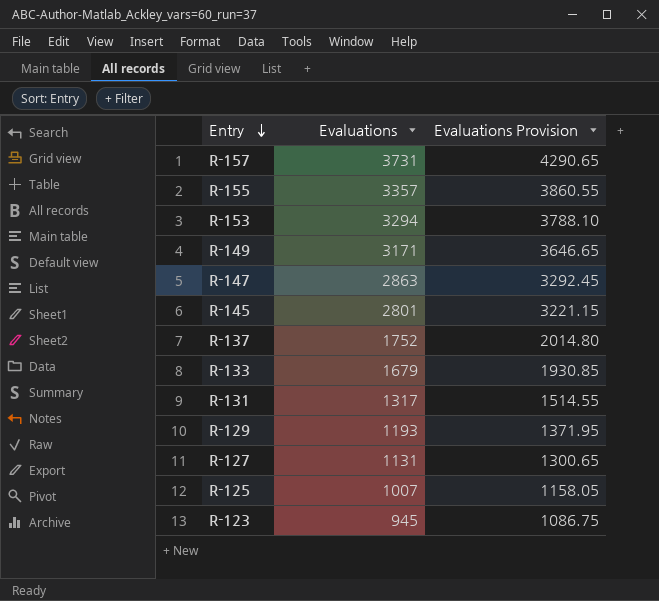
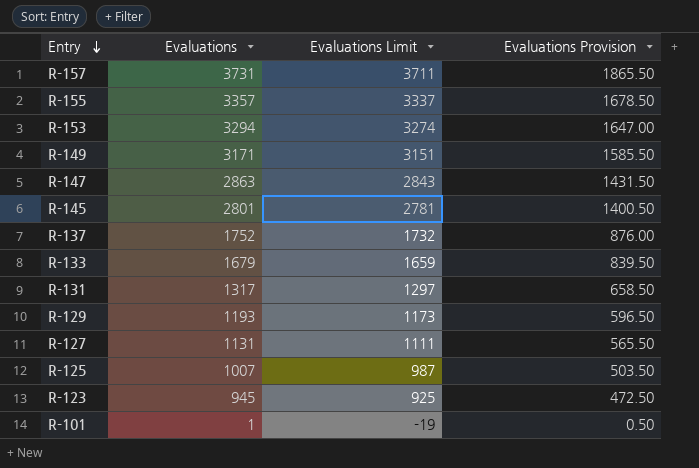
column Evaluations Limit | formula: none -> [Evaluations] - 20
column Evaluations Provision | formula: [Evaluations] * 1.15 -> [Evaluations] * 0.5
row R-101: none -> 1 | -19 | 0.50

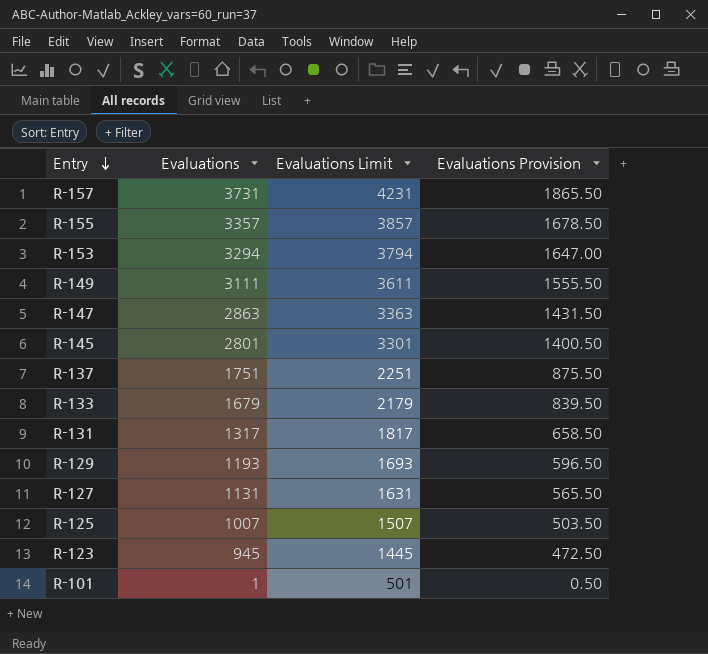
column Evaluations Limit | formula: [Evaluations] - 20 -> [Evaluations] + 500
R-149 | Evaluations: 3171 -> 3111
R-149 | Evaluations Provision: 1585.50 -> 1555.50
R-137 | Evaluations: 1752 -> 1751
R-137 | Evaluations Provision: 876.00 -> 875.50

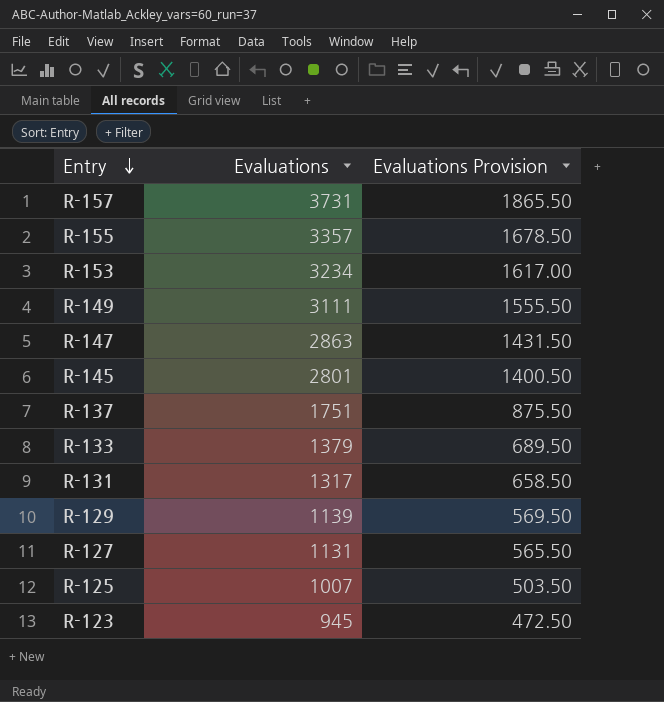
column Evaluations Limit | formula: [Evaluations] + 500 -> none
row R-101: 1 | 501 | 0.50 -> none
R-153 | Evaluations: 3294 -> 3234
R-153 | Evaluations Provision: 1647.00 -> 1617.00
R-133 | Evaluations: 1679 -> 1379
R-133 | Evaluations Provision: 839.50 -> 689.50
R-129 | Evaluations: 1193 -> 1139
R-129 | Evaluations Provision: 596.50 -> 569.50

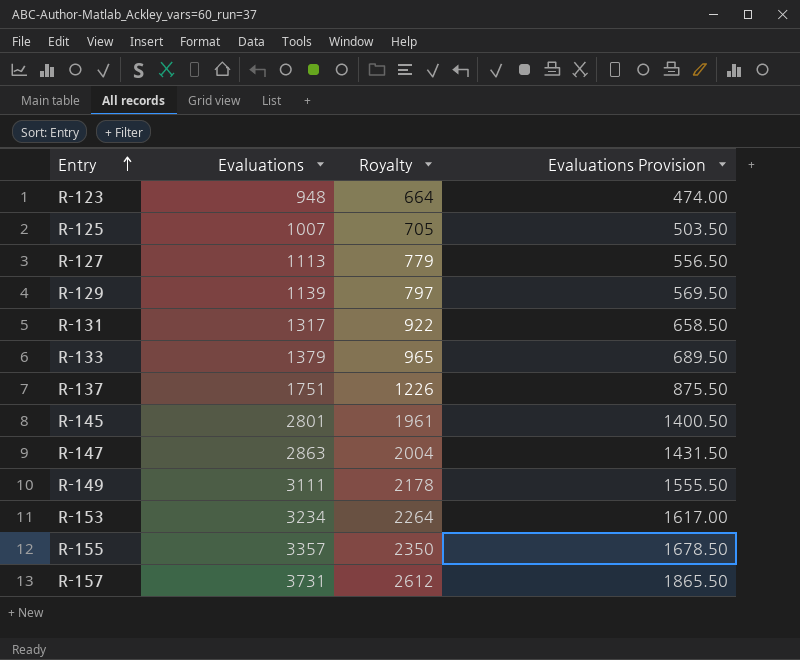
row order: Entry descending -> Entry ascending
column Royalty | formula: none -> [Evaluations] * 0.7
R-123 | Evaluations: 945 -> 948
R-123 | Evaluations Provision: 472.50 -> 474.00
R-127 | Evaluations: 1131 -> 1113
R-127 | Evaluations Provision: 565.50 -> 556.50

